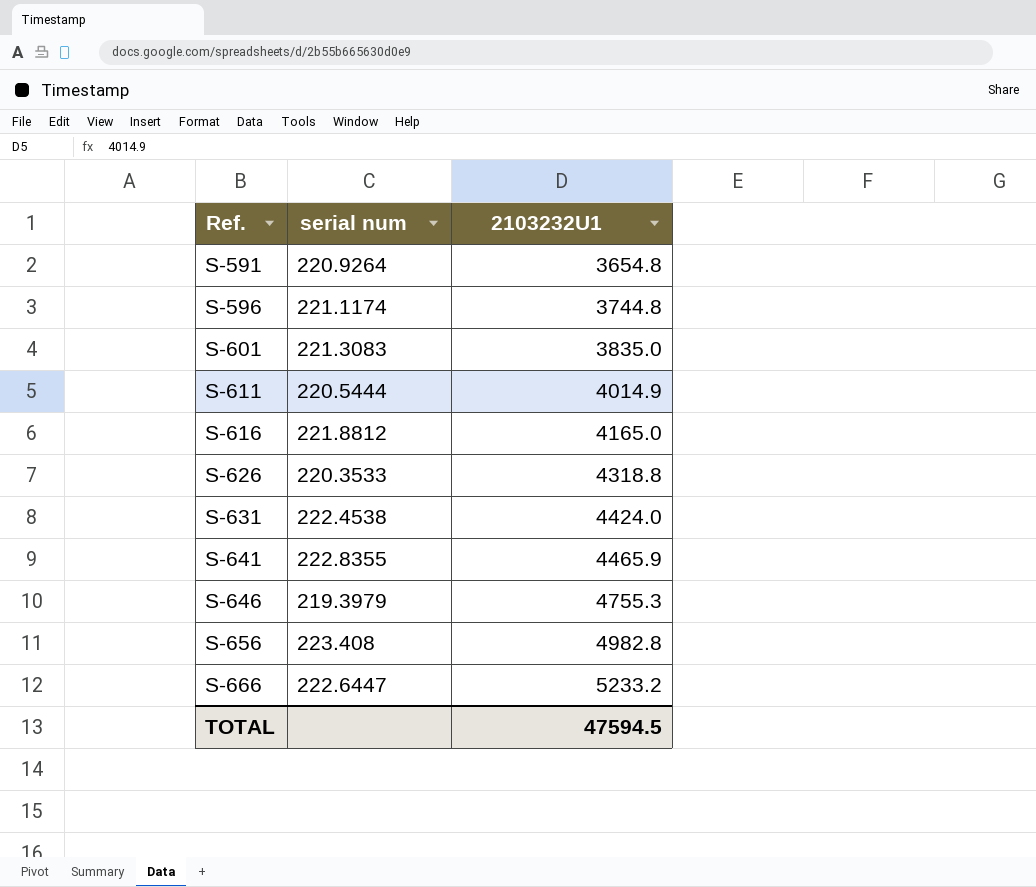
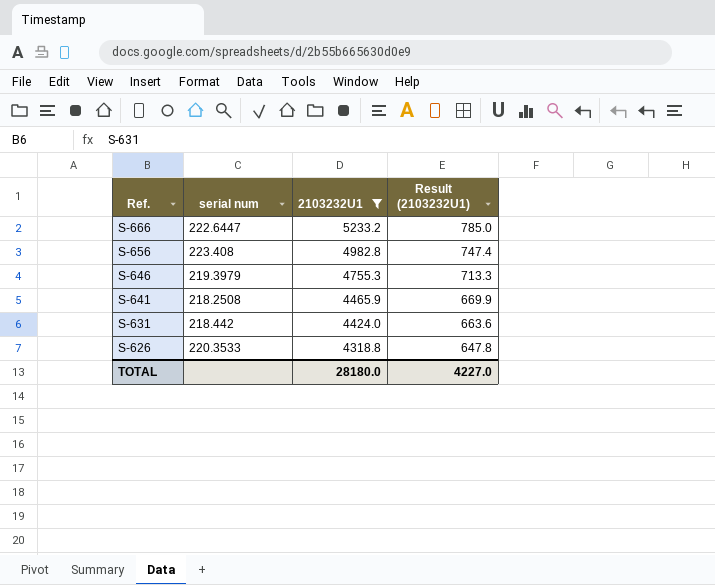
filter: none -> 2103232U1 >= 4318.8
row order: Ref. ascending -> Ref. descending
column Result (2103232U1) | formula: none -> [2103232U1] * 0.15
S-641 | serial num: 222.8355 -> 218.2508
S-631 | serial num: 222.4538 -> 218.442
TOTAL | 2103232U1: 47594.5 -> 28180.0

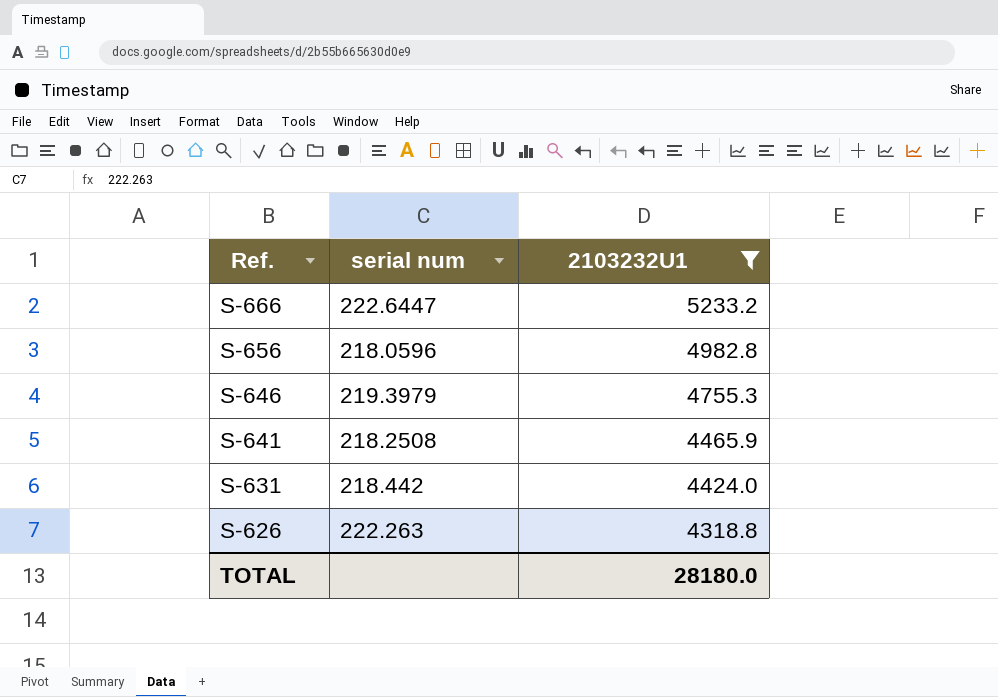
column Result (2103232U1) | formula: [2103232U1] * 0.15 -> none
S-656 | serial num: 223.408 -> 218.0596
S-626 | serial num: 220.3533 -> 222.263

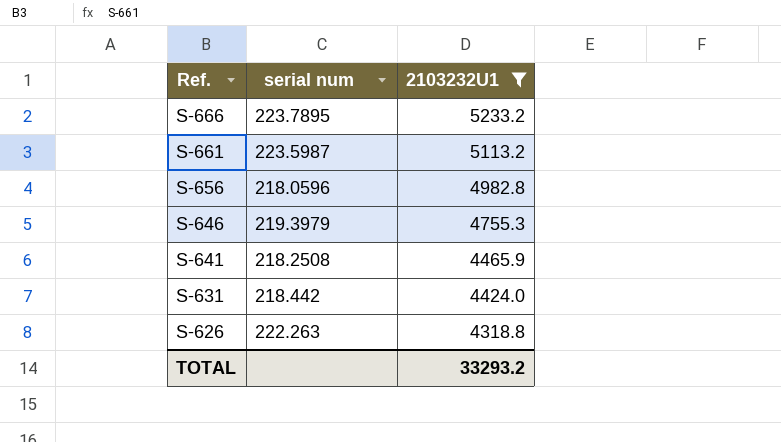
S-666 | serial num: 222.6447 -> 223.7895
row S-661: none -> 223.5987 | 5113.2
TOTAL | 2103232U1: 28180.0 -> 33293.2

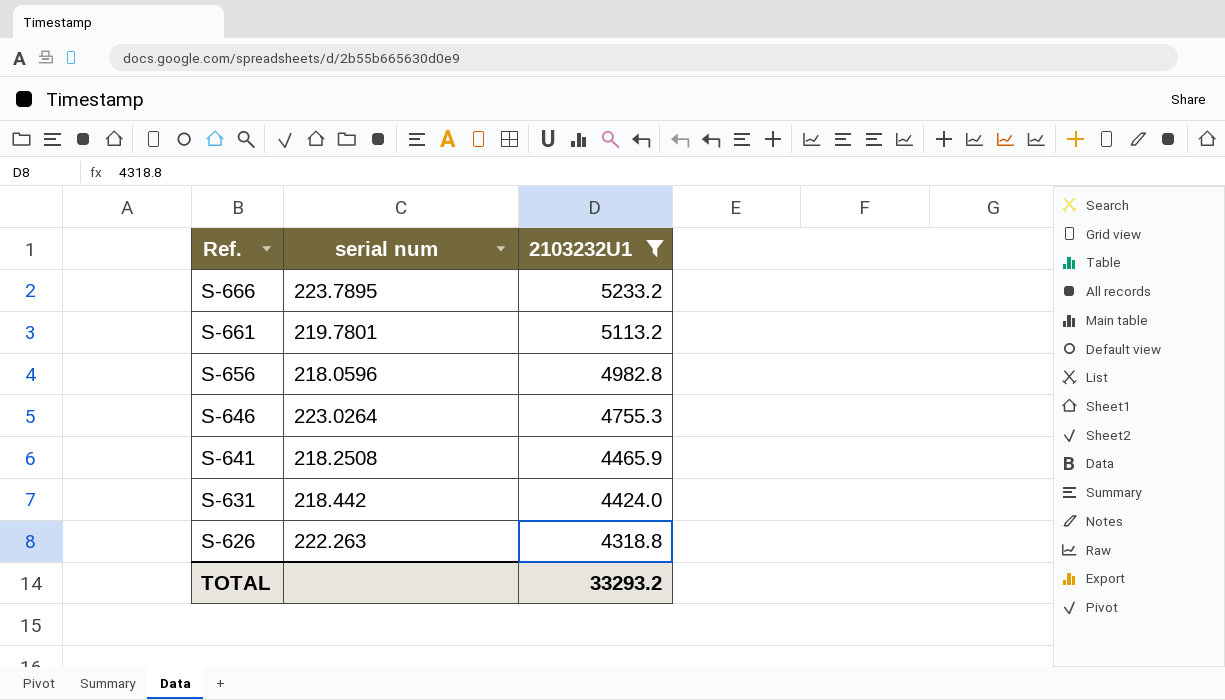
S-661 | serial num: 223.5987 -> 219.7801
S-646 | serial num: 219.3979 -> 223.0264

